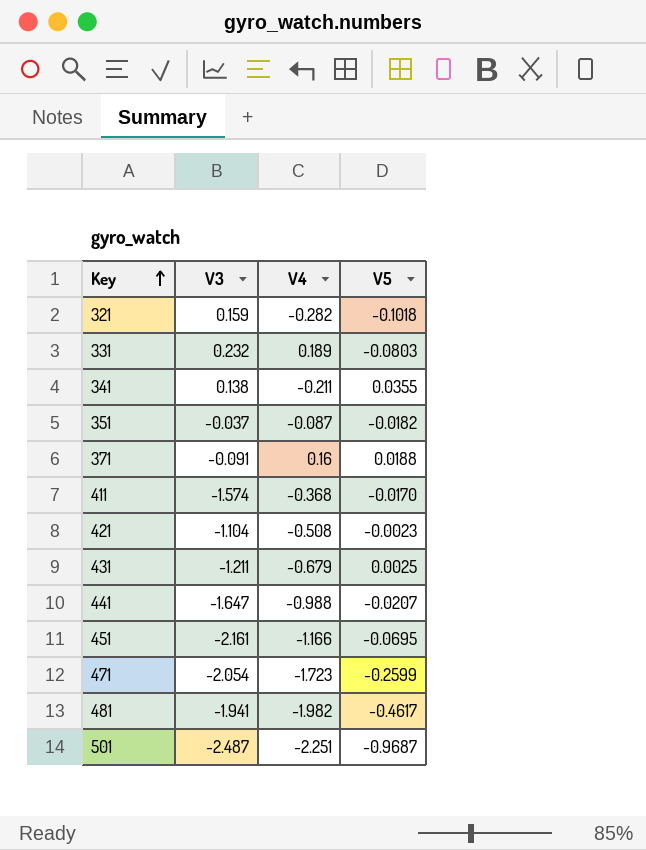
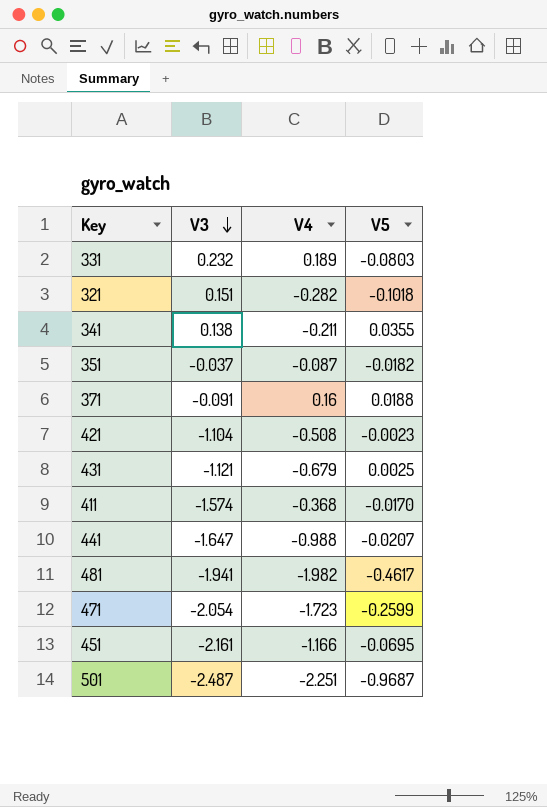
row order: Key ascending -> V3 descending
321 | V3: 0.159 -> 0.151
431 | V3: -1.211 -> -1.121

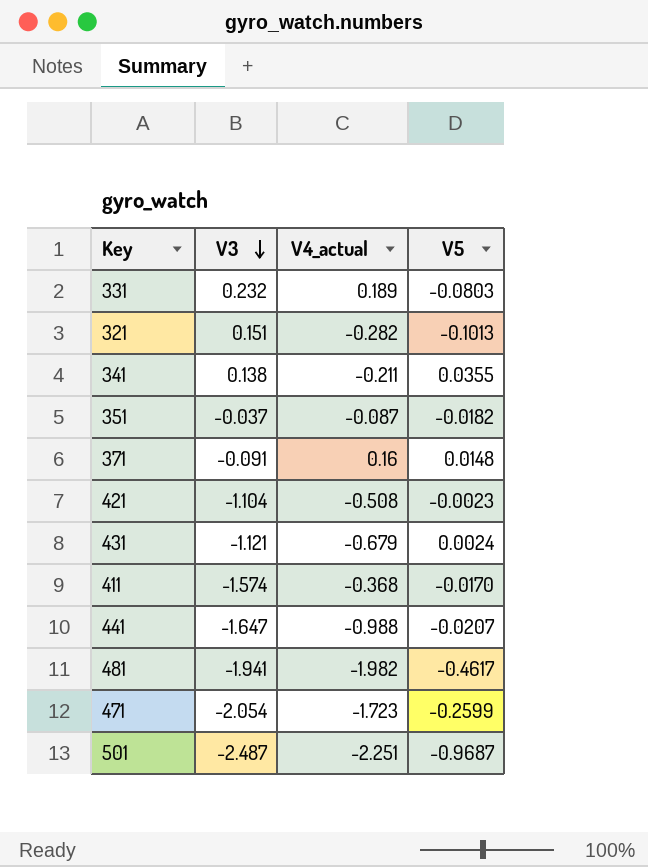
column name: V4 -> V4_actual
row 451: -2.161 | -1.166 | -0.0695 -> none
321 | V5: -0.1018 -> -0.1013
371 | V5: 0.0188 -> 0.0148
431 | V5: 0.0025 -> 0.0024

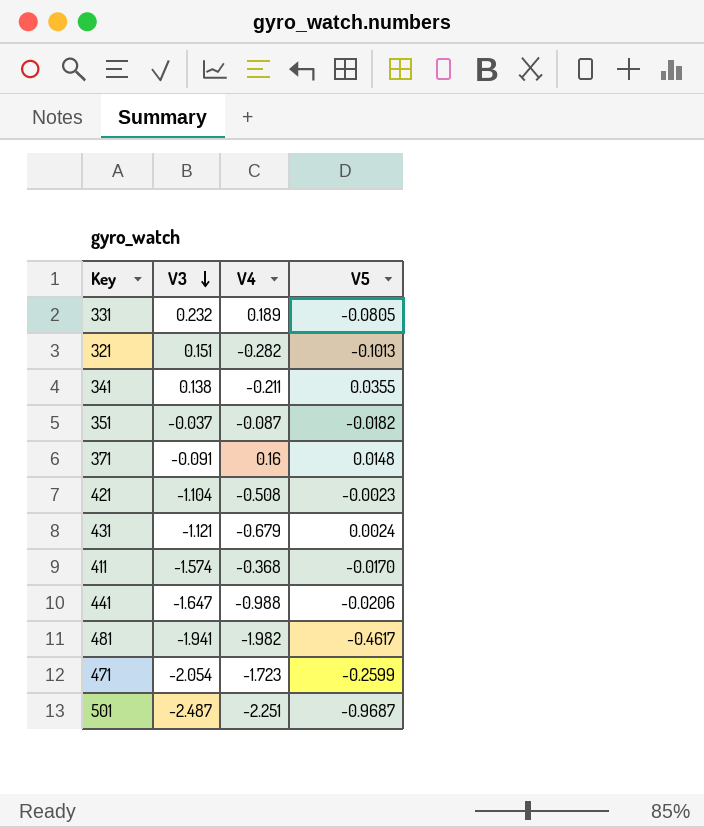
column name: V4_actual -> V4
331 | V5: -0.0803 -> -0.0805
441 | V5: -0.0207 -> -0.0206

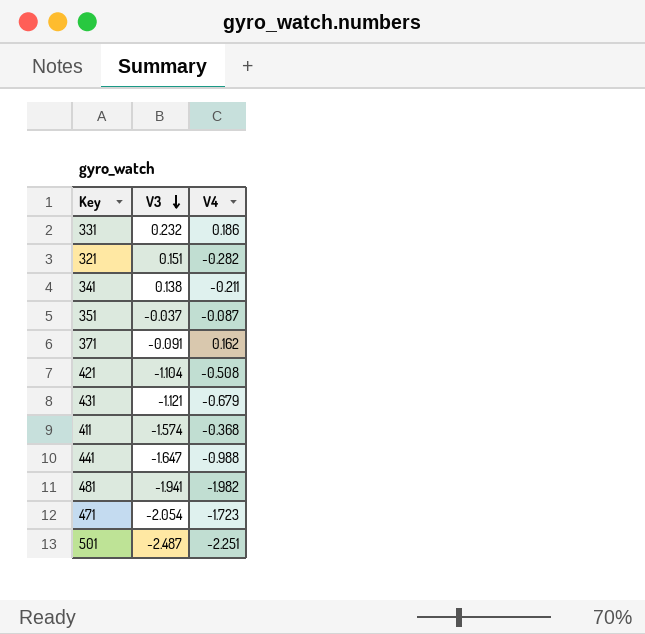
column V5 | position: 4 -> none
331 | V4: 0.189 -> 0.186
371 | V4: 0.16 -> 0.162

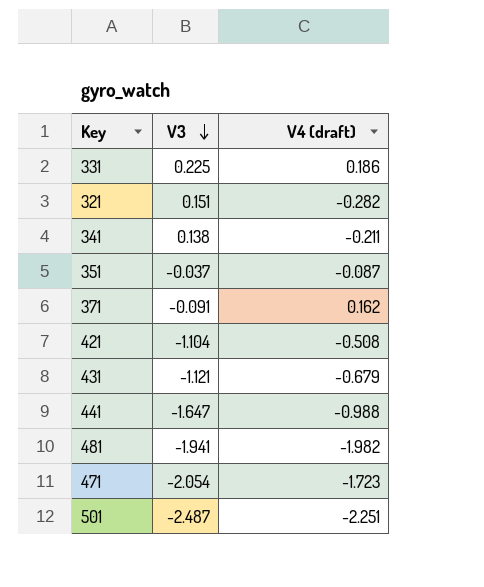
column name: V4 -> V4 (draft)
row 411: -1.574 | -0.368 -> none
331 | V3: 0.232 -> 0.225

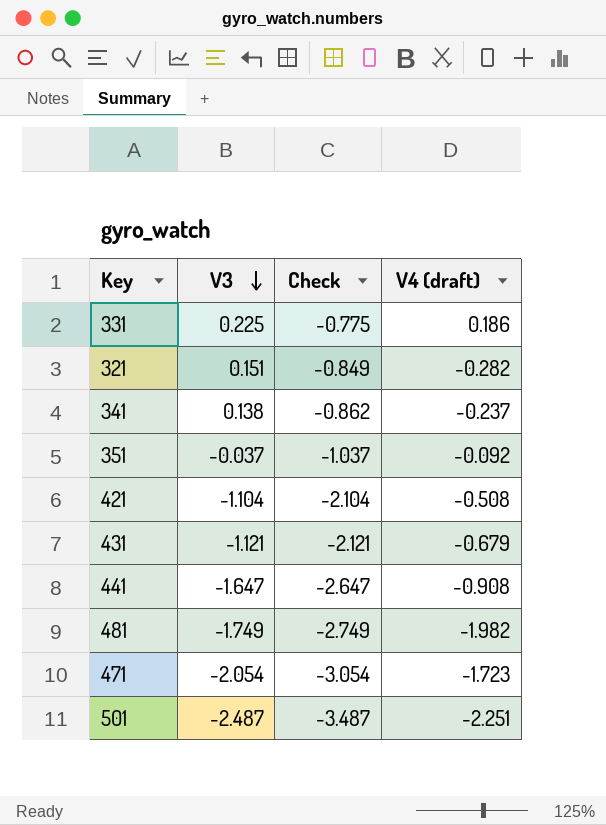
column Check | formula: none -> [V3] - 1
row 371: -0.091 | 0.162 -> none
341 | V4 (draft): -0.211 -> -0.237
351 | V4 (draft): -0.087 -> -0.092
441 | V4 (draft): -0.988 -> -0.908
481 | V3: -1.941 -> -1.749

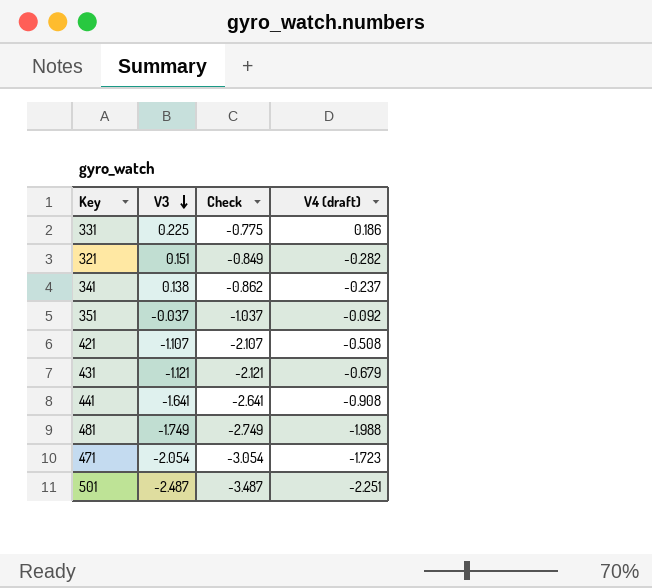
421 | V3: -1.104 -> -1.107
421 | Check: -2.104 -> -2.107
441 | V3: -1.647 -> -1.641
441 | Check: -2.647 -> -2.641
481 | V4 (draft): -1.982 -> -1.988

